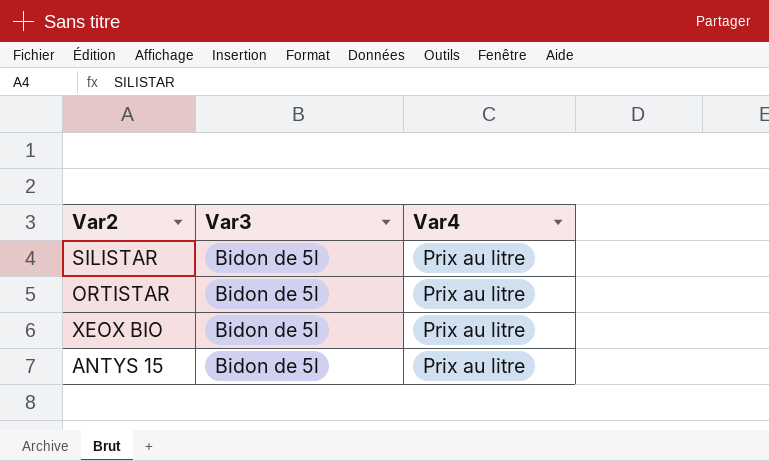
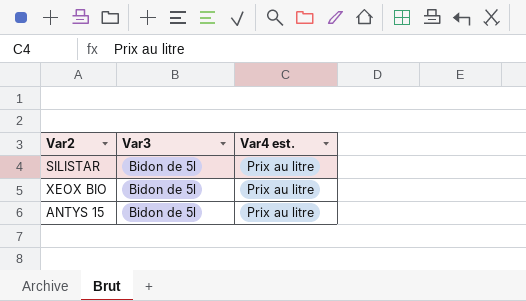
column name: Var4 -> Var4 est.
row ORTISTAR: Bidon de 5l | Prix au litre -> none

